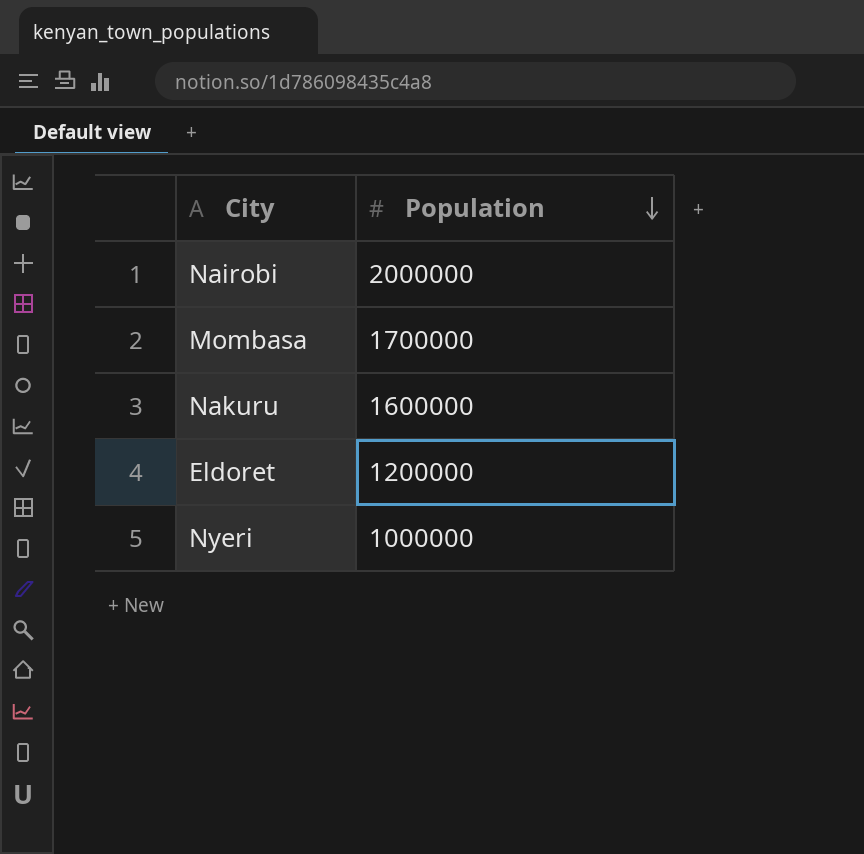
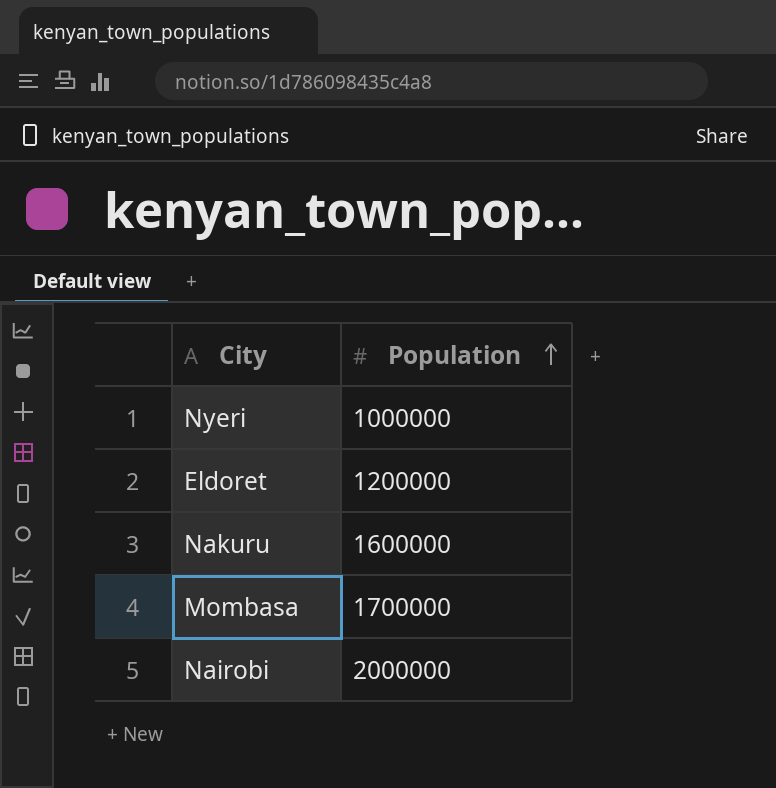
row order: Population descending -> Population ascending

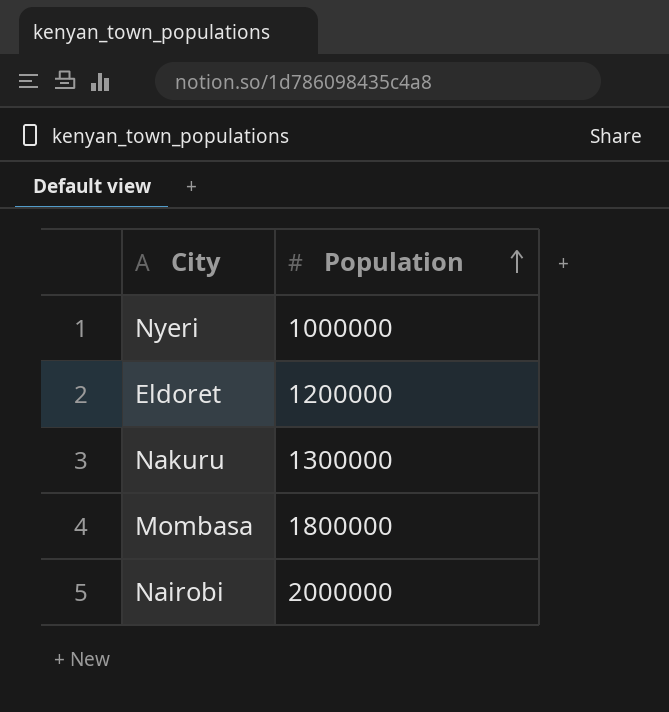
Nakuru | Population: 1600000 -> 1300000
Mombasa | Population: 1700000 -> 1800000

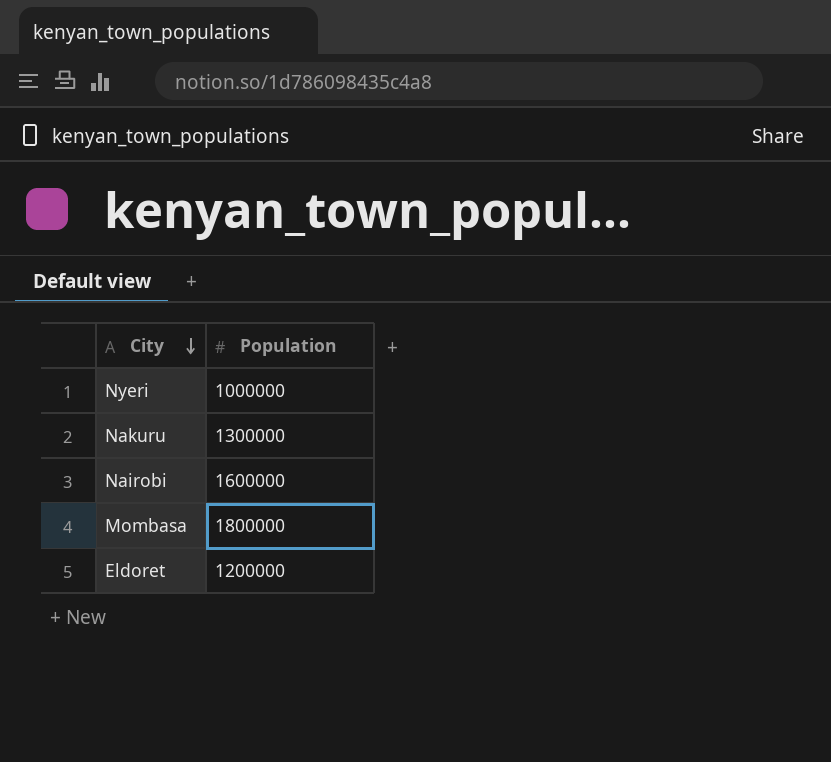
row order: Population ascending -> City descending
Nairobi | Population: 2000000 -> 1600000

